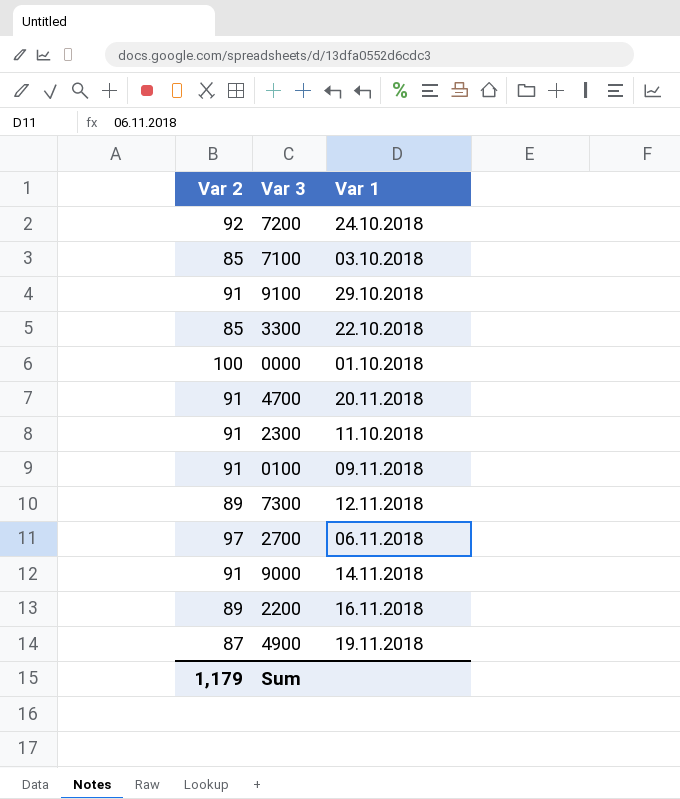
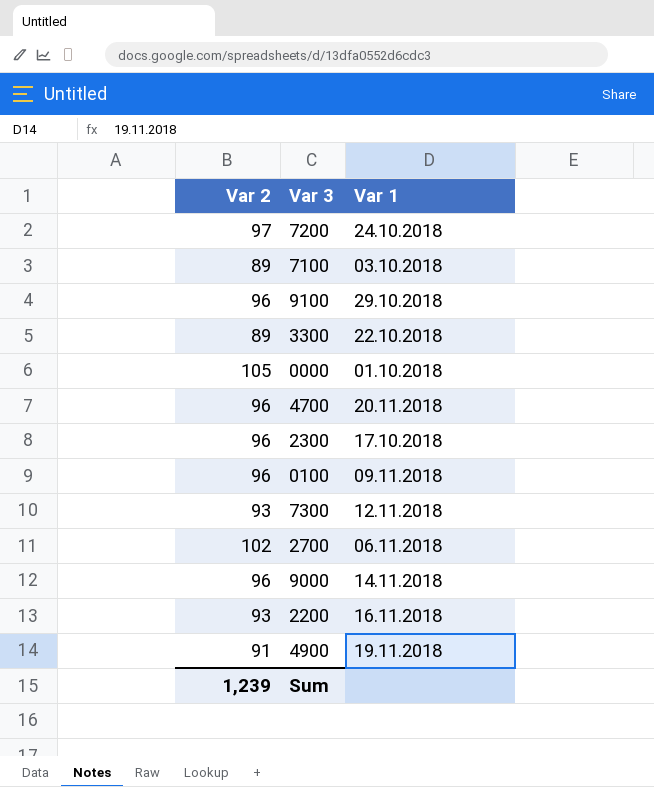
7200 | Var 2: 92 -> 97
7100 | Var 2: 85 -> 89
9100 | Var 2: 91 -> 96
3300 | Var 2: 85 -> 89
0000 | Var 2: 100 -> 105
4700 | Var 2: 91 -> 96
2300 | Var 2: 91 -> 96
2300 | Var 1: 11.10.2018 -> 17.10.2018
0100 | Var 2: 91 -> 96
7300 | Var 2: 89 -> 93
2700 | Var 2: 97 -> 102
9000 | Var 2: 91 -> 96
2200 | Var 2: 89 -> 93
4900 | Var 2: 87 -> 91
Sum | Var 2: 1,179 -> 1,239

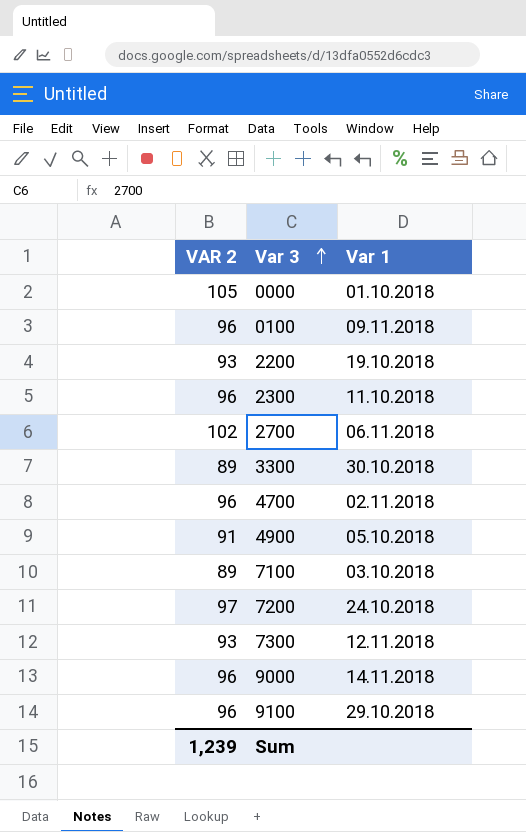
row order: none -> Var 3 ascending
column name: Var 2 -> VAR 2
2200 | Var 1: 16.11.2018 -> 19.10.2018
2300 | Var 1: 17.10.2018 -> 11.10.2018
3300 | Var 1: 22.10.2018 -> 30.10.2018
4700 | Var 1: 20.11.2018 -> 02.11.2018
4900 | Var 1: 19.11.2018 -> 05.10.2018

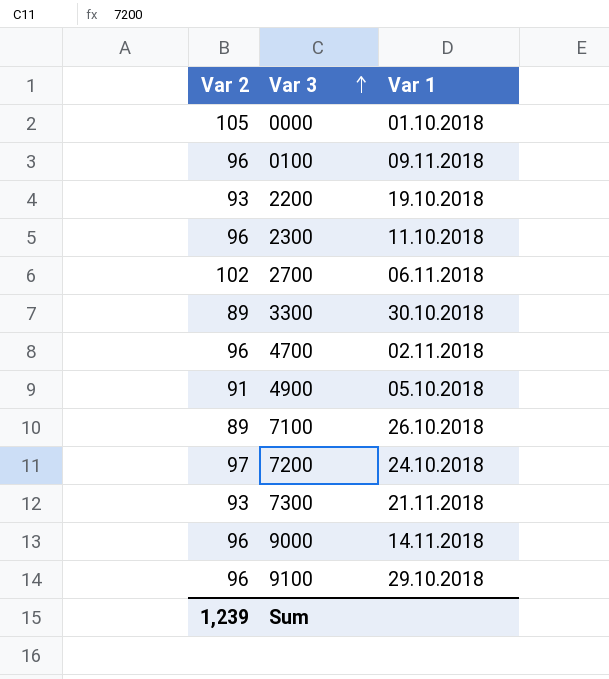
column name: VAR 2 -> Var 2
7100 | Var 1: 03.10.2018 -> 26.10.2018
7300 | Var 1: 12.11.2018 -> 21.11.2018

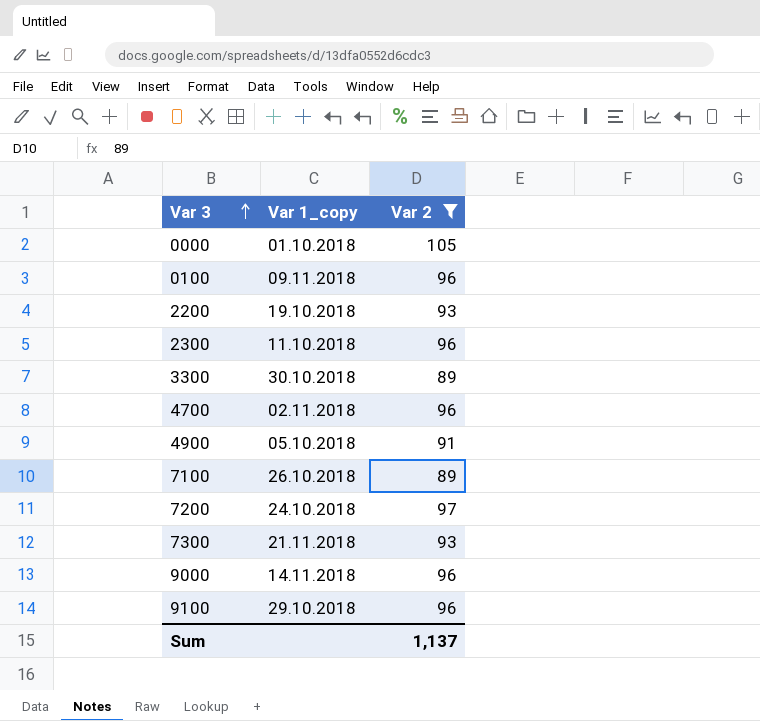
filter: none -> Var 2 != 102
column name: Var 1 -> Var 1_copy
column Var 2 | position: 1 -> 3
Sum | Var 2: 1,239 -> 1,137

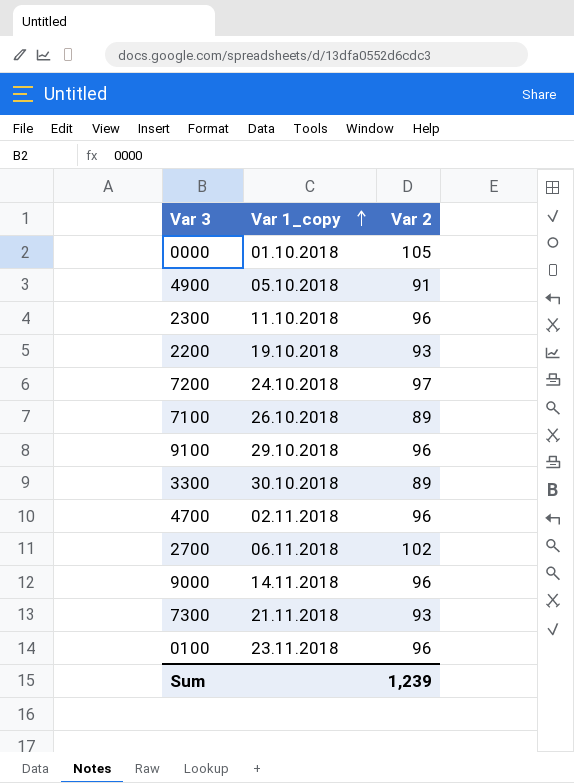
filter: Var 2 != 102 -> none
row order: Var 3 ascending -> Var 1_copy ascending
0100 | Var 1_copy: 09.11.2018 -> 23.11.2018
Sum | Var 2: 1,137 -> 1,239

